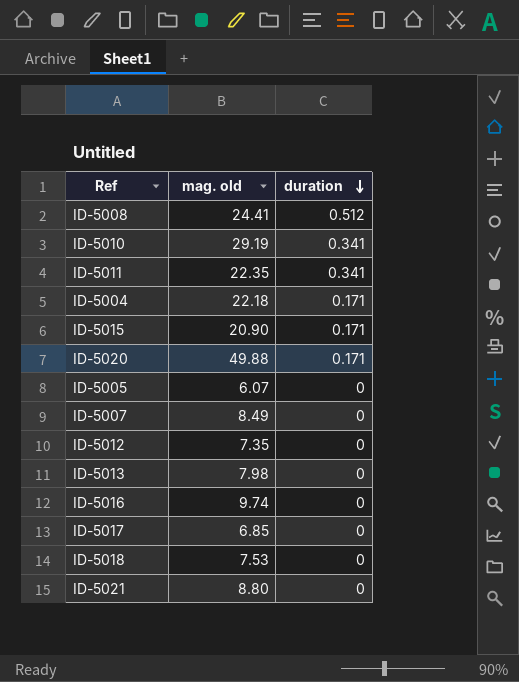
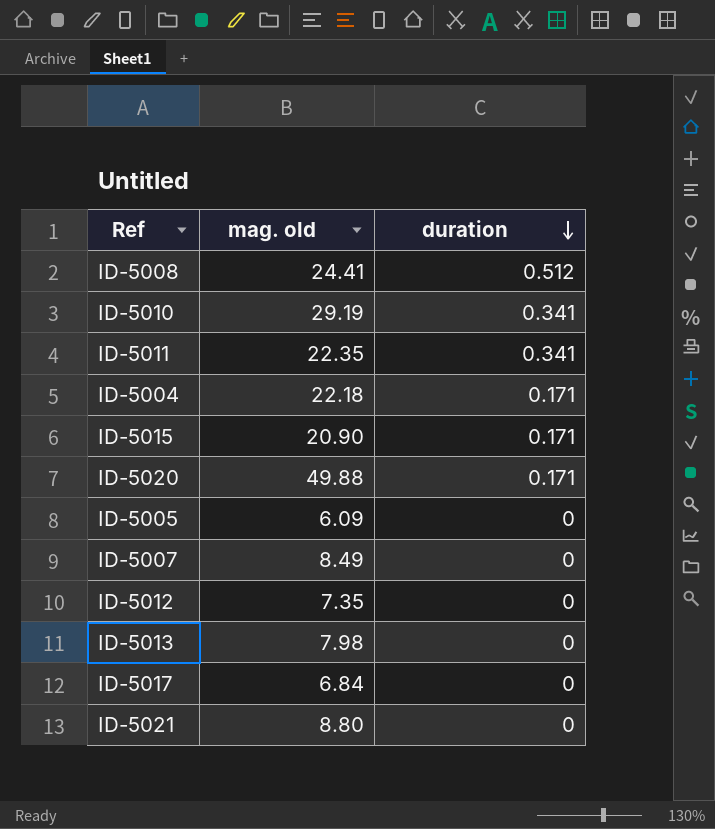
row ID-5016: 9.74 | 0 -> none
row ID-5018: 7.53 | 0 -> none
ID-5005 | mag. old: 6.07 -> 6.09
ID-5017 | mag. old: 6.85 -> 6.84

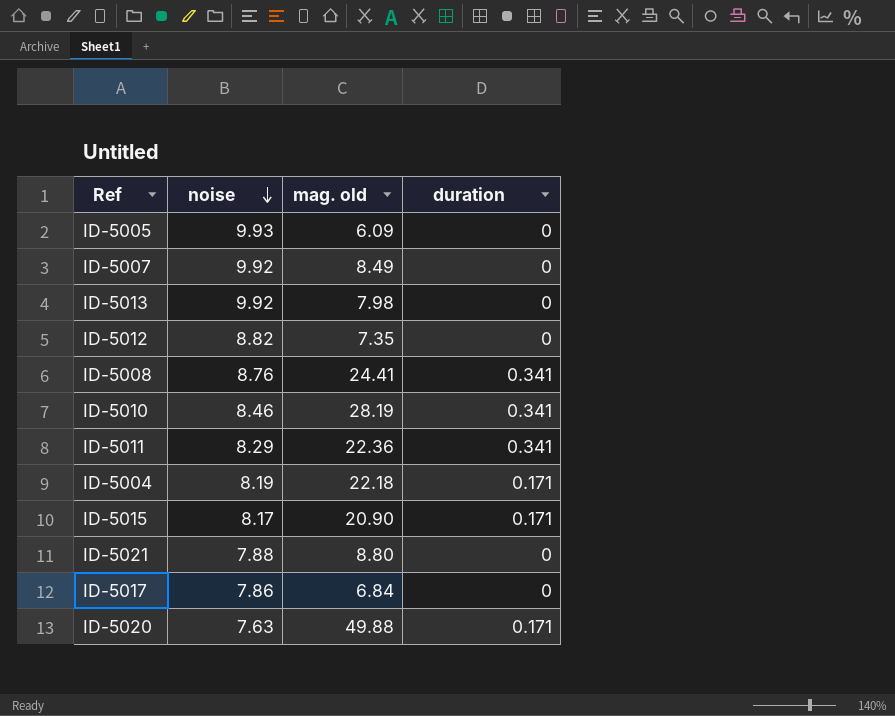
row order: duration descending -> noise descending
column noise | position: none -> 2
ID-5008 | duration: 0.512 -> 0.341
ID-5010 | mag. old: 29.19 -> 28.19
ID-5011 | mag. old: 22.35 -> 22.36

